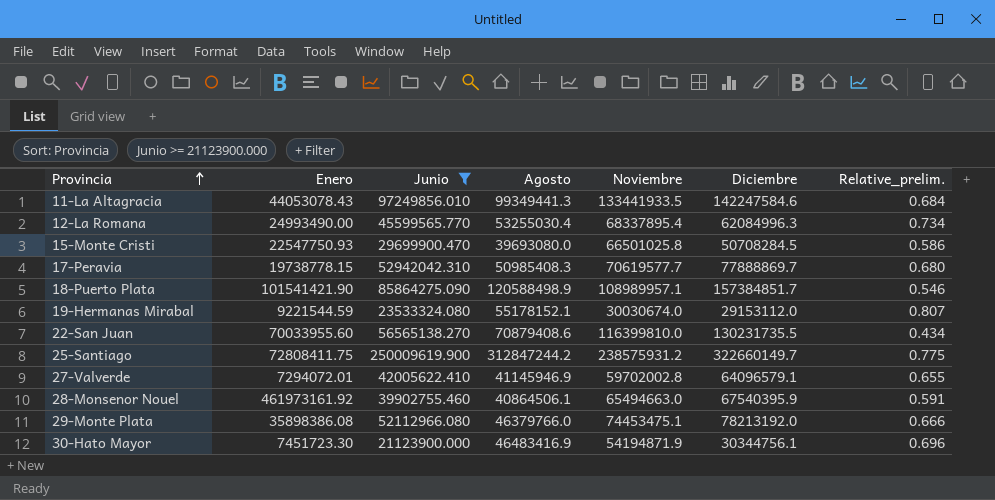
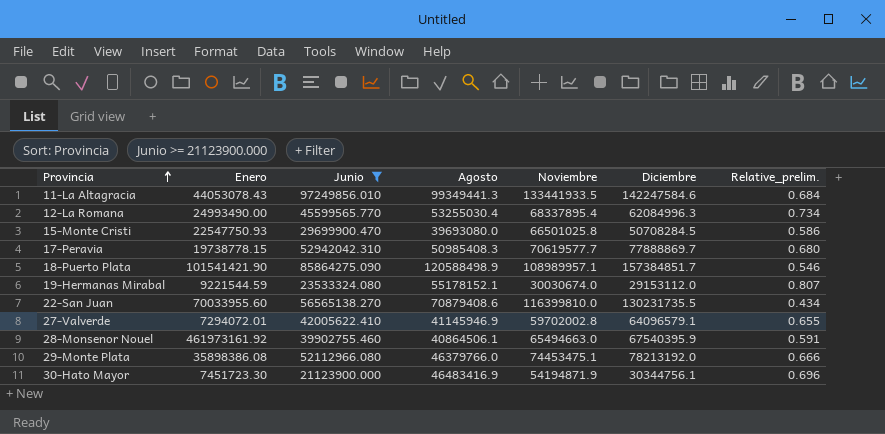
row 25-Santiago: 72808411.75 | 250009619.900 | 312847244.2 | 238575931.2 | 322660149.7 | 0.775 -> none

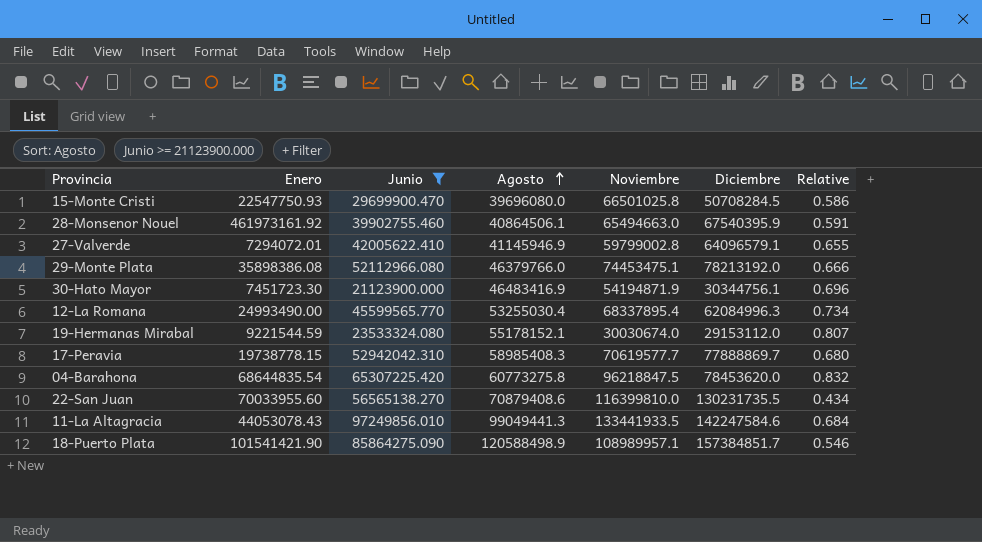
row order: Provincia ascending -> Agosto ascending
column name: Relative_prelim. -> Relative
15-Monte Cristi | Agosto: 39693080.0 -> 39696080.0
27-Valverde | Noviembre: 59702002.8 -> 59799002.8
17-Peravia | Agosto: 50985408.3 -> 58985408.3
row 04-Barahona: none -> 68644835.54 | 65307225.420 | 60773275.8 | 96218847.5 | 78453620.0 | 0.832
11-La Altagracia | Agosto: 99349441.3 -> 99049441.3

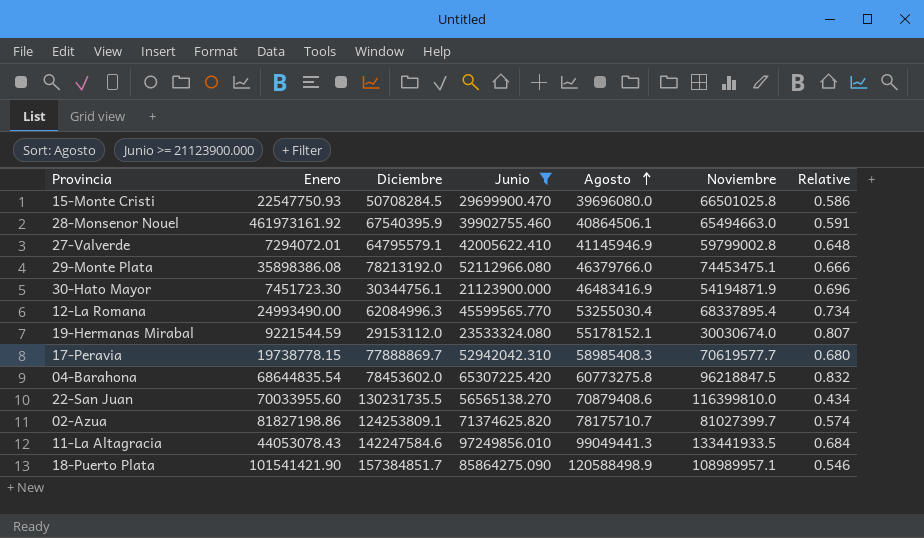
column Diciembre | position: 6 -> 3
27-Valverde | Diciembre: 64096579.1 -> 64795579.1
27-Valverde | Relative: 0.655 -> 0.648
04-Barahona | Diciembre: 78453620.0 -> 78453602.0
row 02-Azua: none -> 81827198.86 | 124253809.1 | 71374625.820 | 78175710.7 | 81027399.7 | 0.574

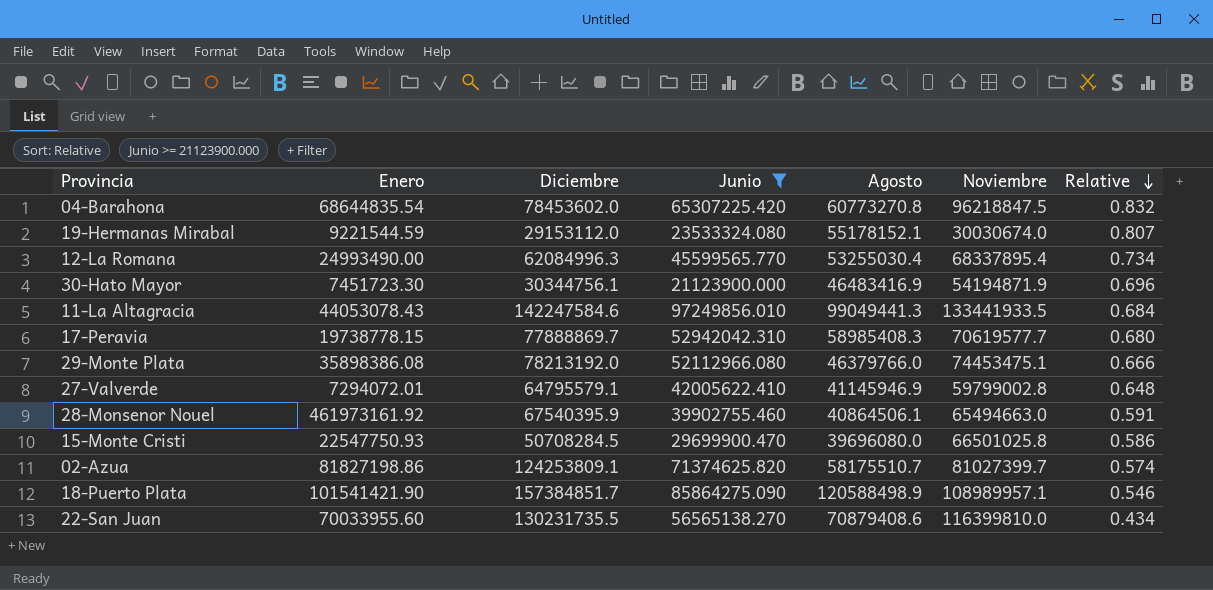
row order: Agosto ascending -> Relative descending
04-Barahona | Agosto: 60773275.8 -> 60773270.8
02-Azua | Agosto: 78175710.7 -> 58175510.7

